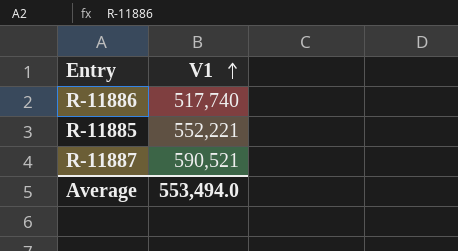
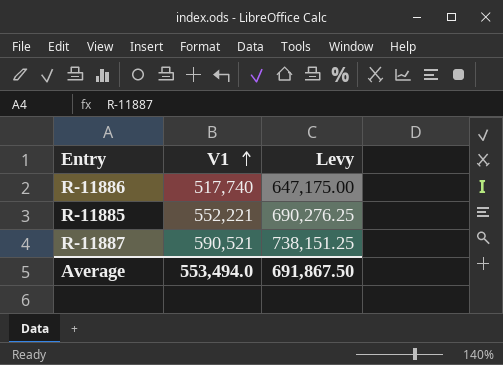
column Levy | formula: none -> [V1] * 1.25

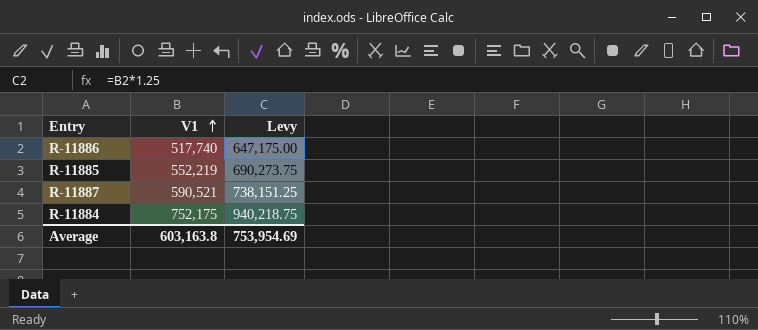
R-11885 | V1: 552,221 -> 552,219
R-11885 | Levy: 690,276.25 -> 690,273.75
row R-11884: none -> 752,175 | 940,218.75
Average | V1: 553,494.0 -> 603,163.8
Average | Levy: 691,867.50 -> 753,954.69

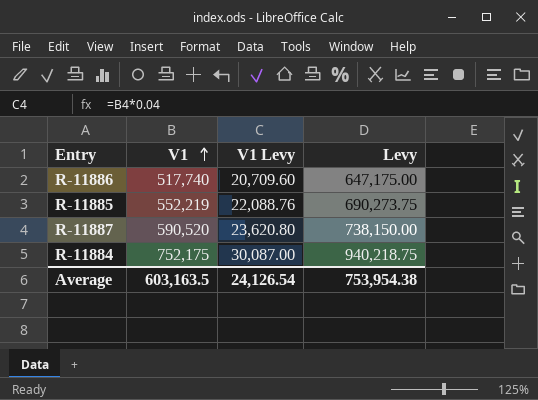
column V1 Levy | formula: none -> [V1] * 0.04
R-11887 | V1: 590,521 -> 590,520
R-11887 | Levy: 738,151.25 -> 738,150.00
Average | V1: 603,163.8 -> 603,163.5
Average | Levy: 753,954.69 -> 753,954.38

